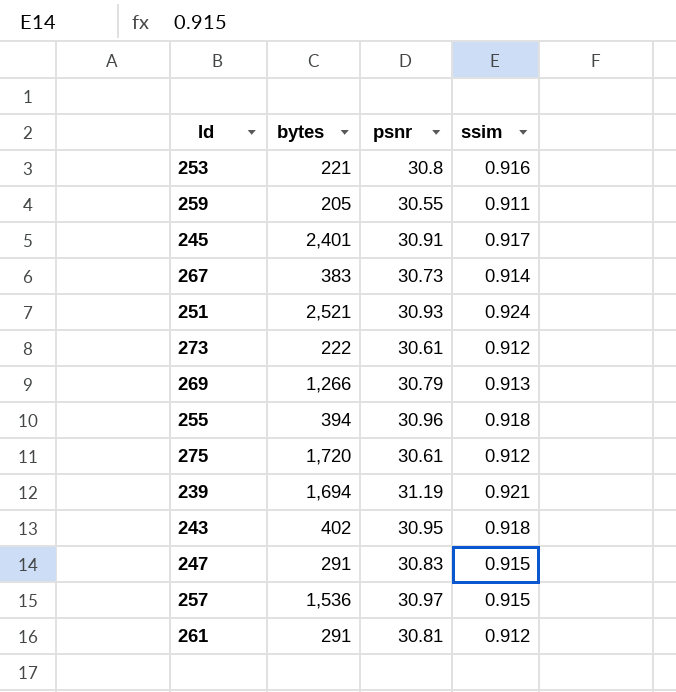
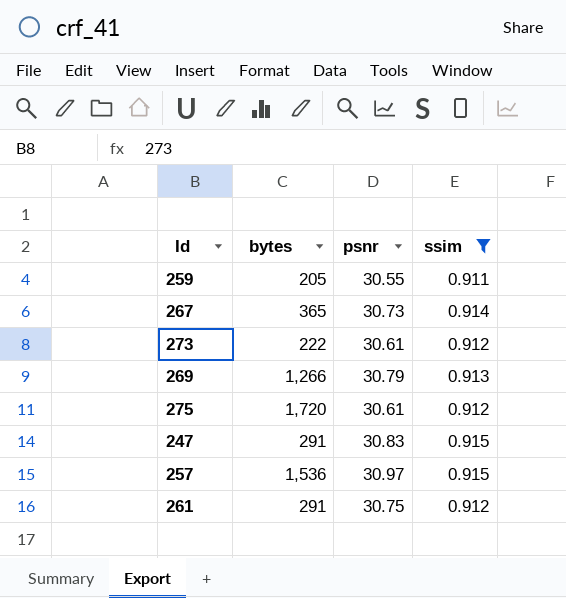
filter: none -> ssim <= 0.915
267 | bytes: 383 -> 365
261 | psnr: 30.81 -> 30.75

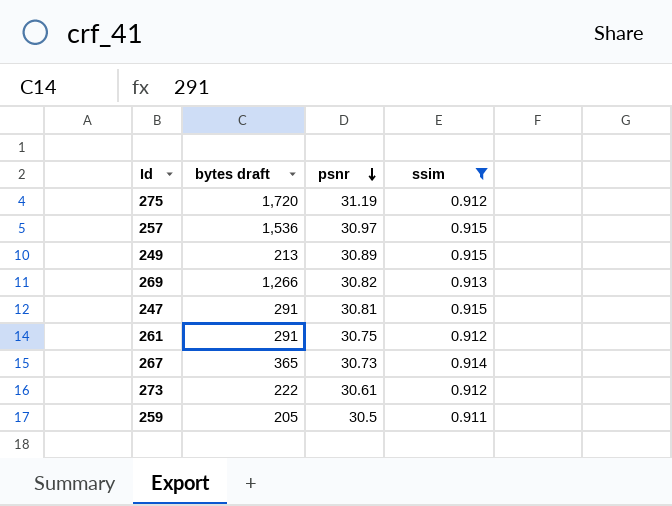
row order: none -> psnr descending
column name: bytes -> bytes draft
275 | psnr: 30.61 -> 31.19
row 249: none -> 213 | 30.89 | 0.915
269 | psnr: 30.79 -> 30.82
247 | psnr: 30.83 -> 30.81
259 | psnr: 30.55 -> 30.5

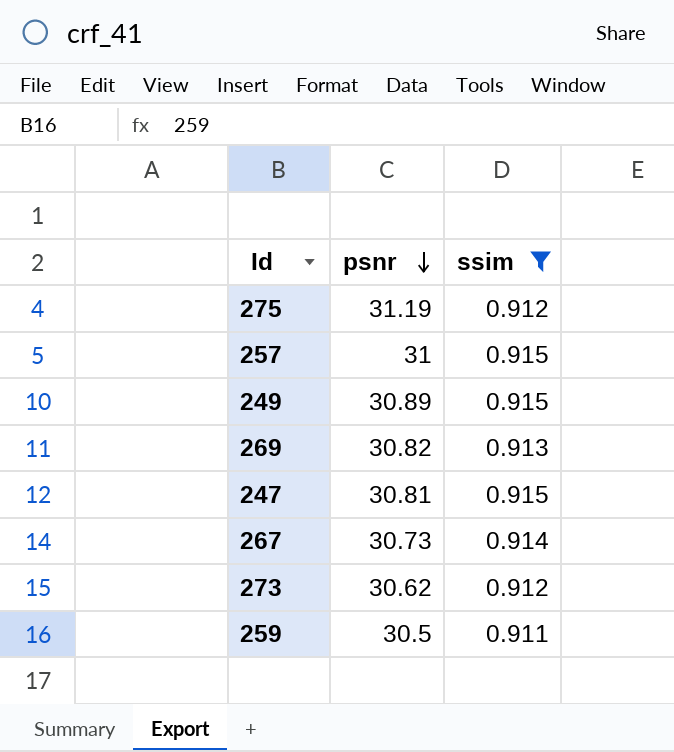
column bytes draft | position: 2 -> none
row 261: 291 | 30.75 | 0.912 -> none
257 | psnr: 30.97 -> 31
273 | psnr: 30.61 -> 30.62

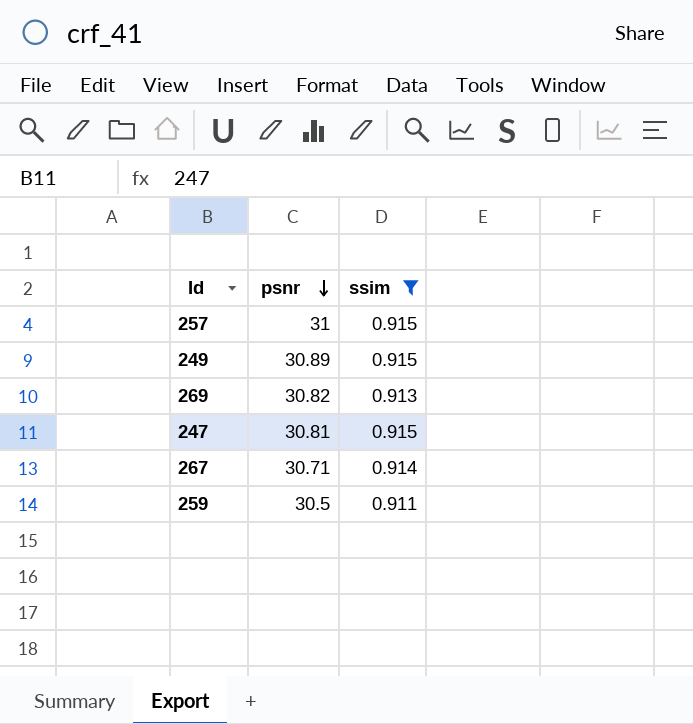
row 275: 31.19 | 0.912 -> none
row 273: 30.62 | 0.912 -> none
267 | psnr: 30.73 -> 30.71

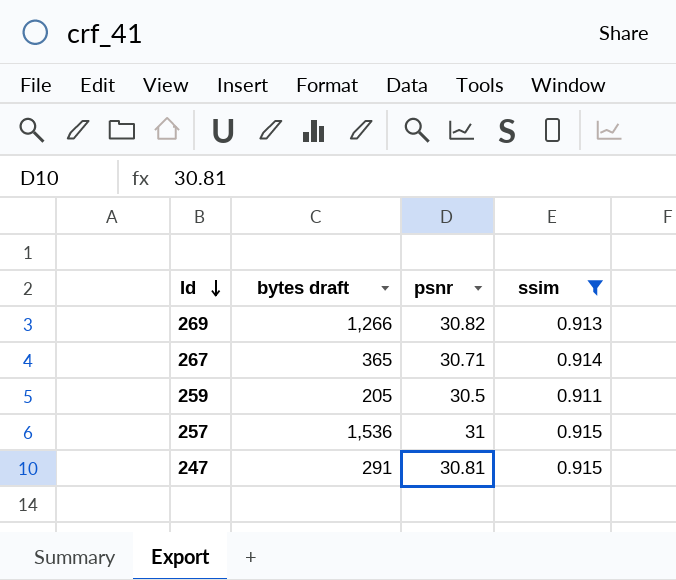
row order: psnr descending -> Id descending
column bytes draft | position: none -> 2
row 249: 30.89 | 0.915 -> none

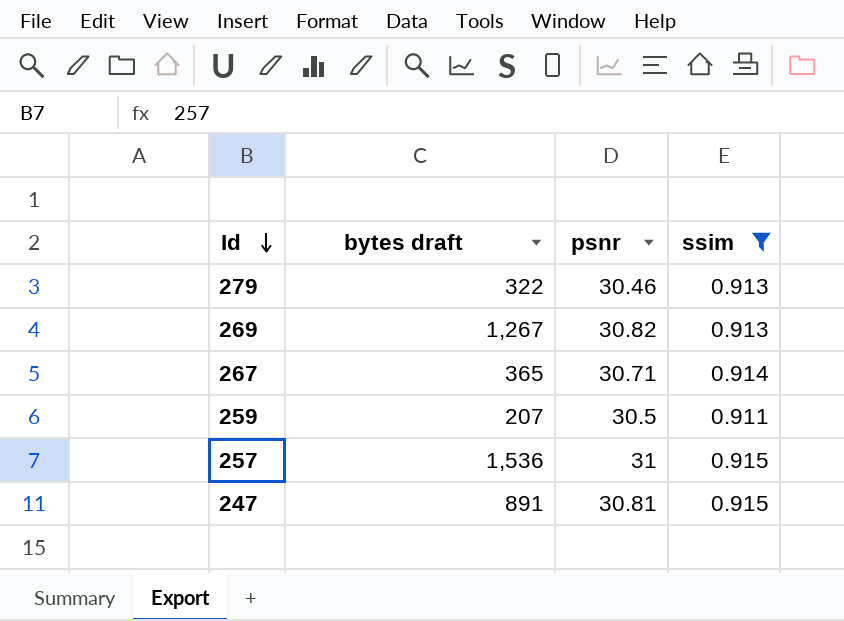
row 279: none -> 322 | 30.46 | 0.913
269 | bytes draft: 1,266 -> 1,267
259 | bytes draft: 205 -> 207
247 | bytes draft: 291 -> 891

